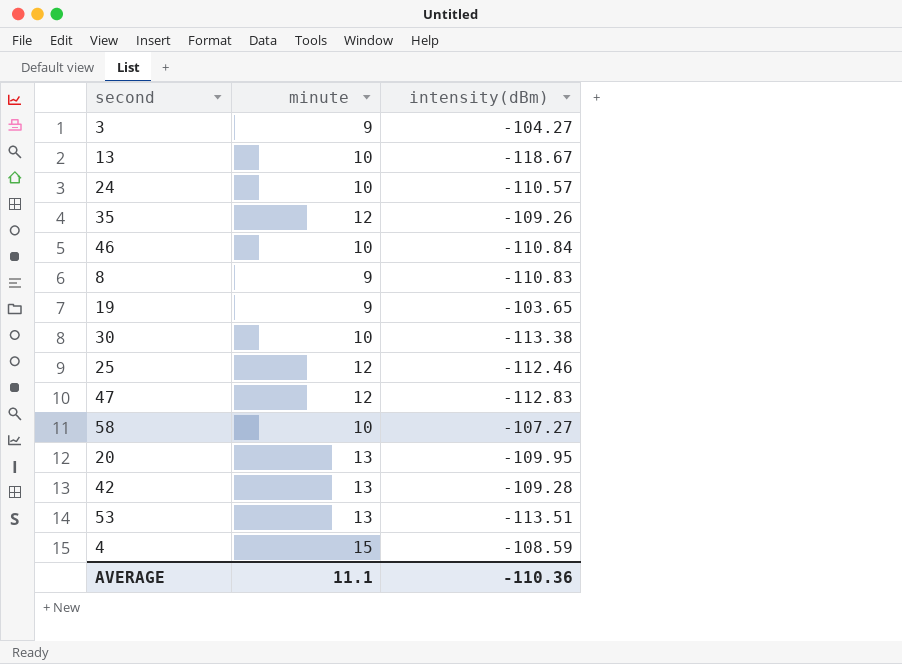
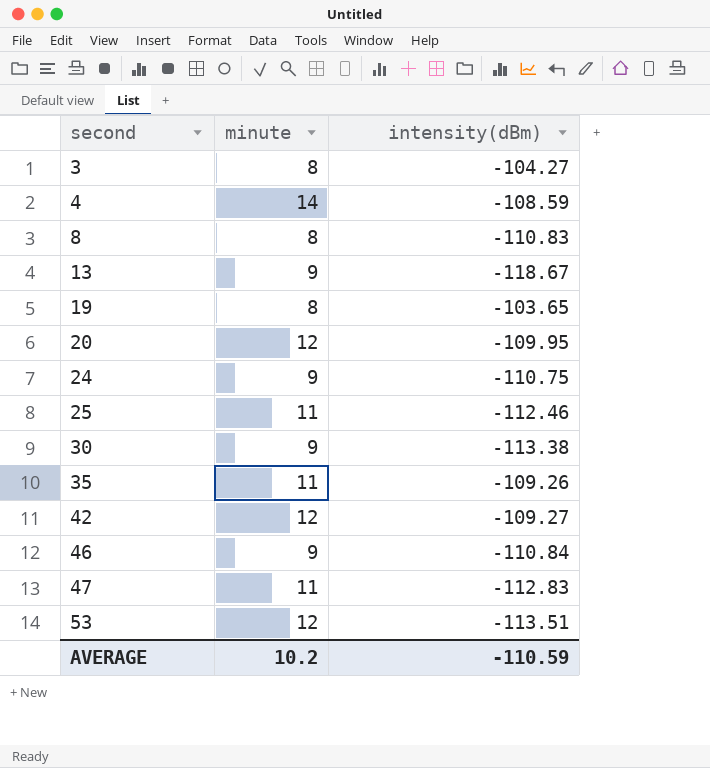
row order: none -> second ascending
row 58: 10 | -107.27 -> none
3 | minute: 9 -> 8
4 | minute: 15 -> 14
8 | minute: 9 -> 8
13 | minute: 10 -> 9
19 | minute: 9 -> 8
20 | minute: 13 -> 12
24 | minute: 10 -> 9
24 | intensity(dBm): -110.57 -> -110.75
25 | minute: 12 -> 11
30 | minute: 10 -> 9
35 | minute: 12 -> 11
42 | minute: 13 -> 12
42 | intensity(dBm): -109.28 -> -109.27
46 | minute: 10 -> 9
47 | minute: 12 -> 11
53 | minute: 13 -> 12
AVERAGE | minute: 11.1 -> 10.2
AVERAGE | intensity(dBm): -110.36 -> -110.59

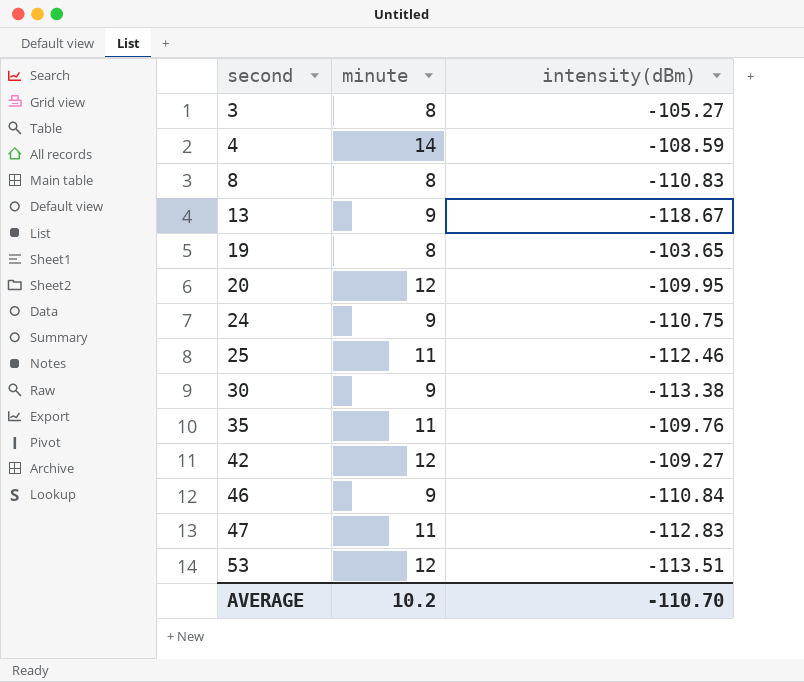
3 | intensity(dBm): -104.27 -> -105.27
35 | intensity(dBm): -109.26 -> -109.76
AVERAGE | intensity(dBm): -110.59 -> -110.70

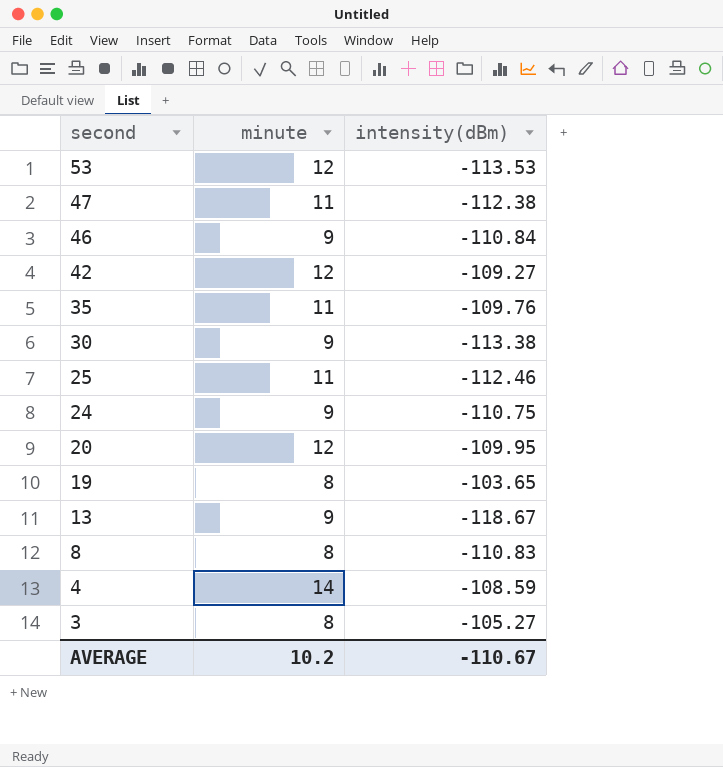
row order: second ascending -> second descending
53 | intensity(dBm): -113.51 -> -113.53
47 | intensity(dBm): -112.83 -> -112.38
AVERAGE | intensity(dBm): -110.70 -> -110.67

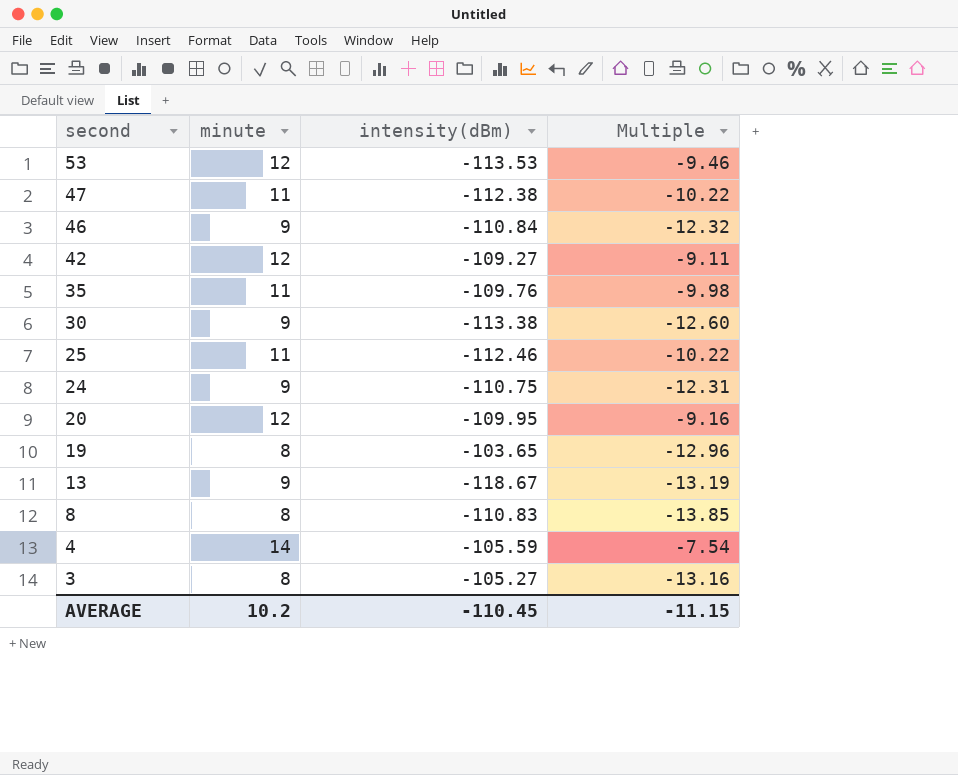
column Multiple | formula: none -> [intensity(dBm)] / [minute]
4 | intensity(dBm): -108.59 -> -105.59
AVERAGE | intensity(dBm): -110.67 -> -110.45

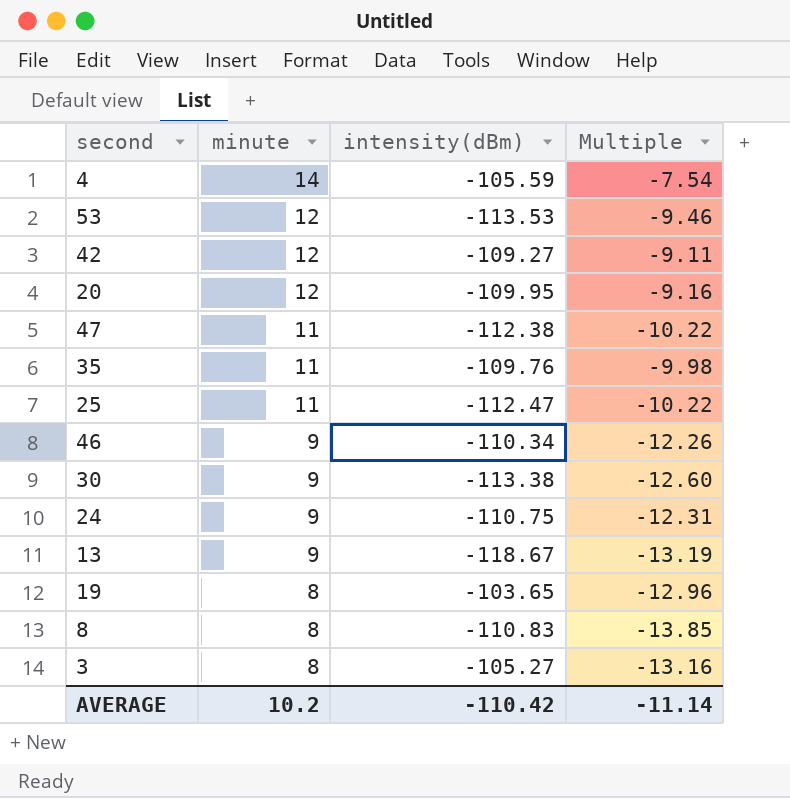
row order: second descending -> minute descending
25 | intensity(dBm): -112.46 -> -112.47
46 | intensity(dBm): -110.84 -> -110.34
46 | Multiple: -12.32 -> -12.26
AVERAGE | intensity(dBm): -110.45 -> -110.42
AVERAGE | Multiple: -11.15 -> -11.14

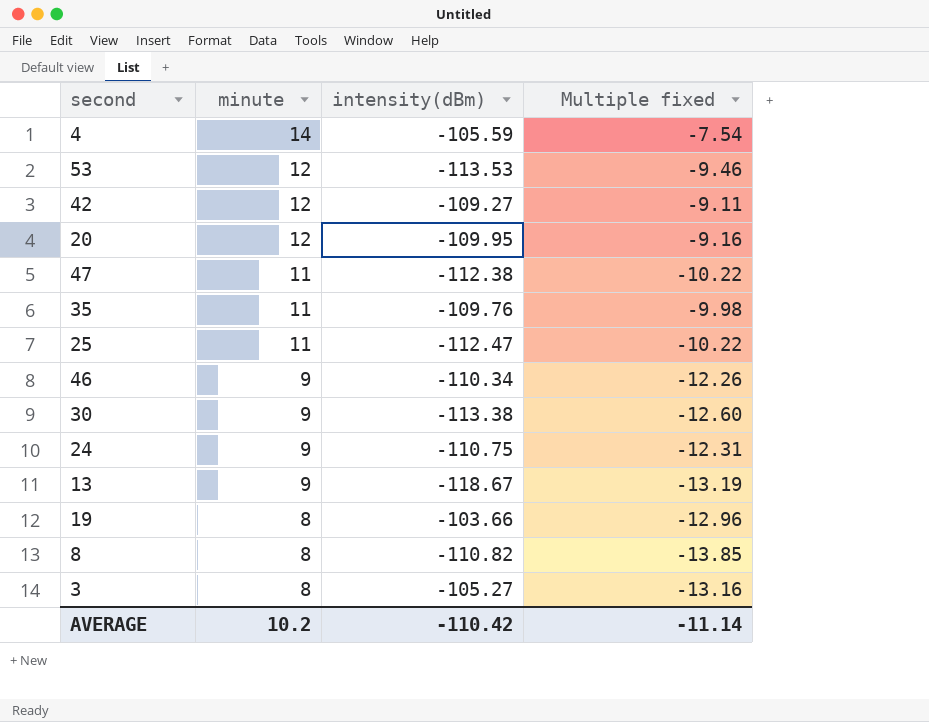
column name: Multiple -> Multiple fixed
19 | intensity(dBm): -103.65 -> -103.66
8 | intensity(dBm): -110.83 -> -110.82

